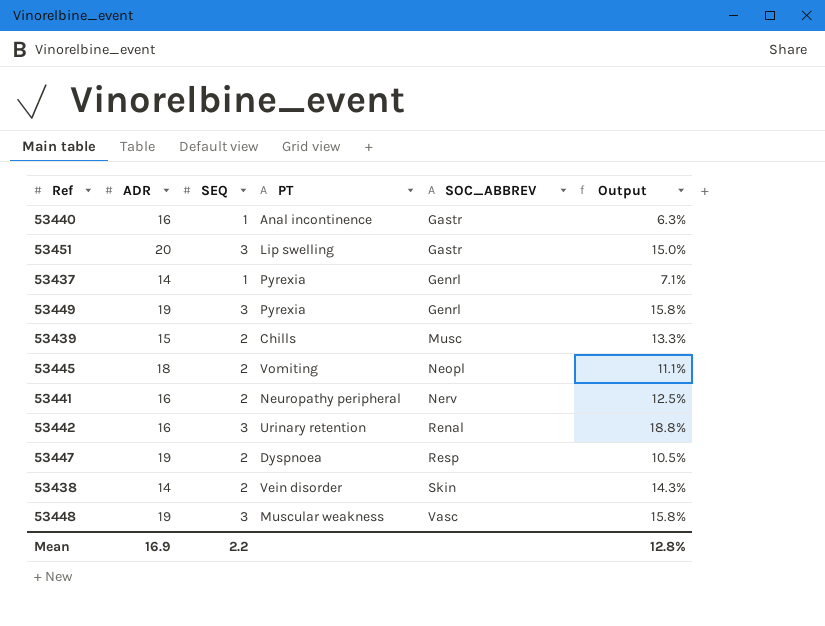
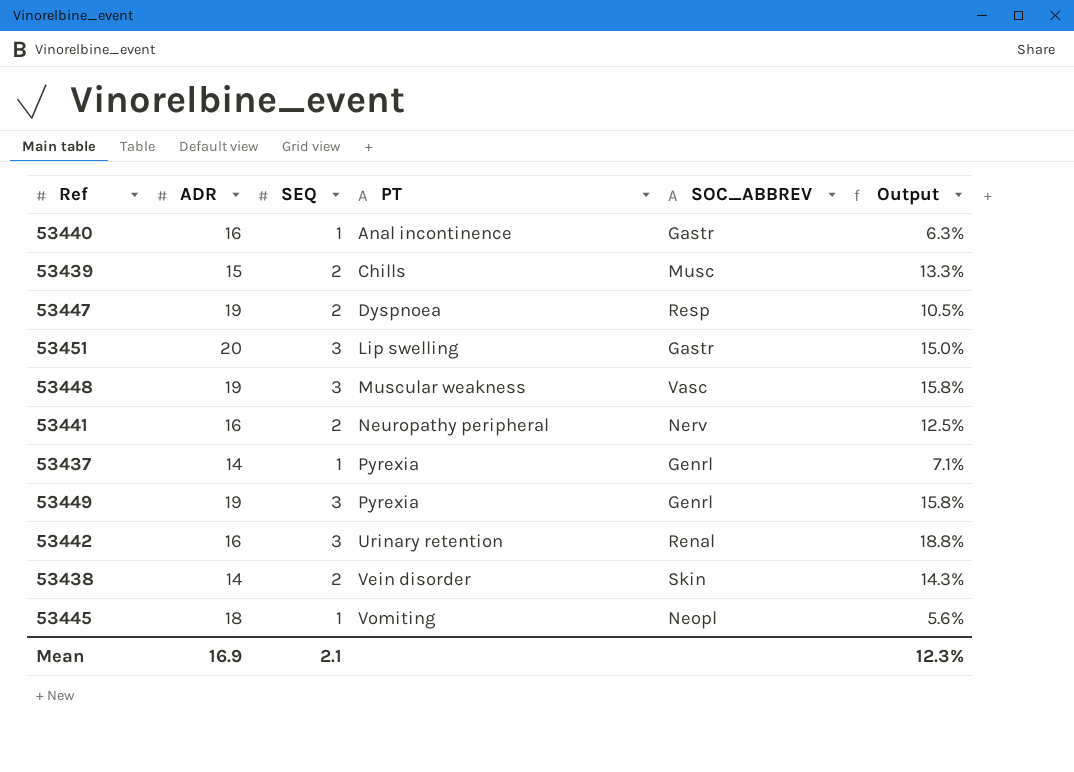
row order: SOC_ABBREV ascending -> PT ascending
53445 | SEQ: 2 -> 1
53445 | Output: 11.1% -> 5.6%
Mean | SEQ: 2.2 -> 2.1
Mean | Output: 12.8% -> 12.3%

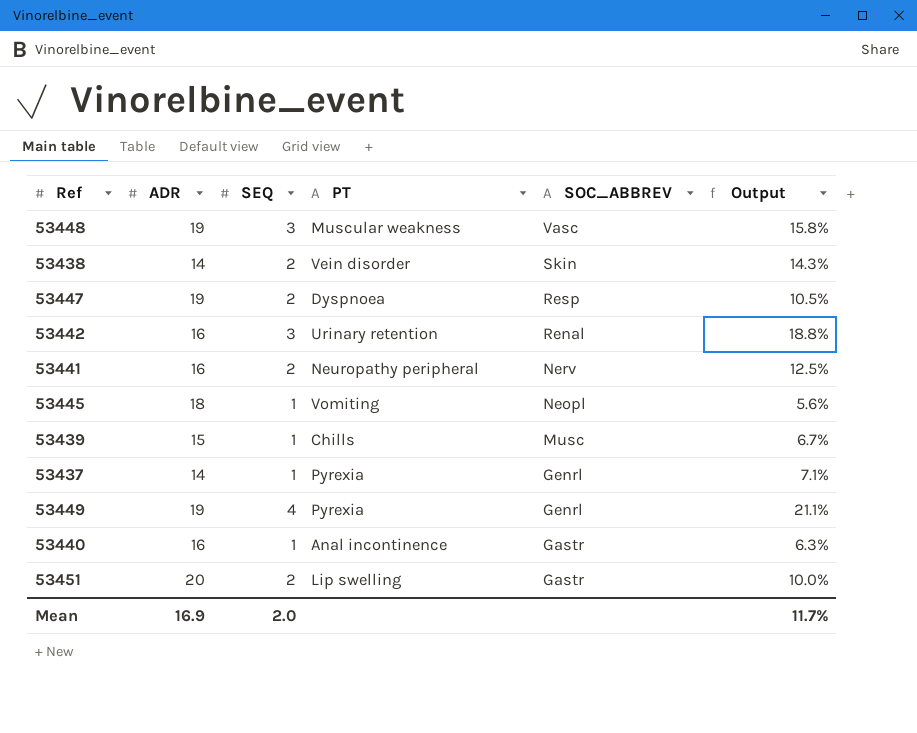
row order: PT ascending -> SOC_ABBREV descending
53439 | SEQ: 2 -> 1
53439 | Output: 13.3% -> 6.7%
53449 | SEQ: 3 -> 4
53449 | Output: 15.8% -> 21.1%
53451 | SEQ: 3 -> 2
53451 | Output: 15.0% -> 10.0%
Mean | SEQ: 2.1 -> 2.0
Mean | Output: 12.3% -> 11.7%

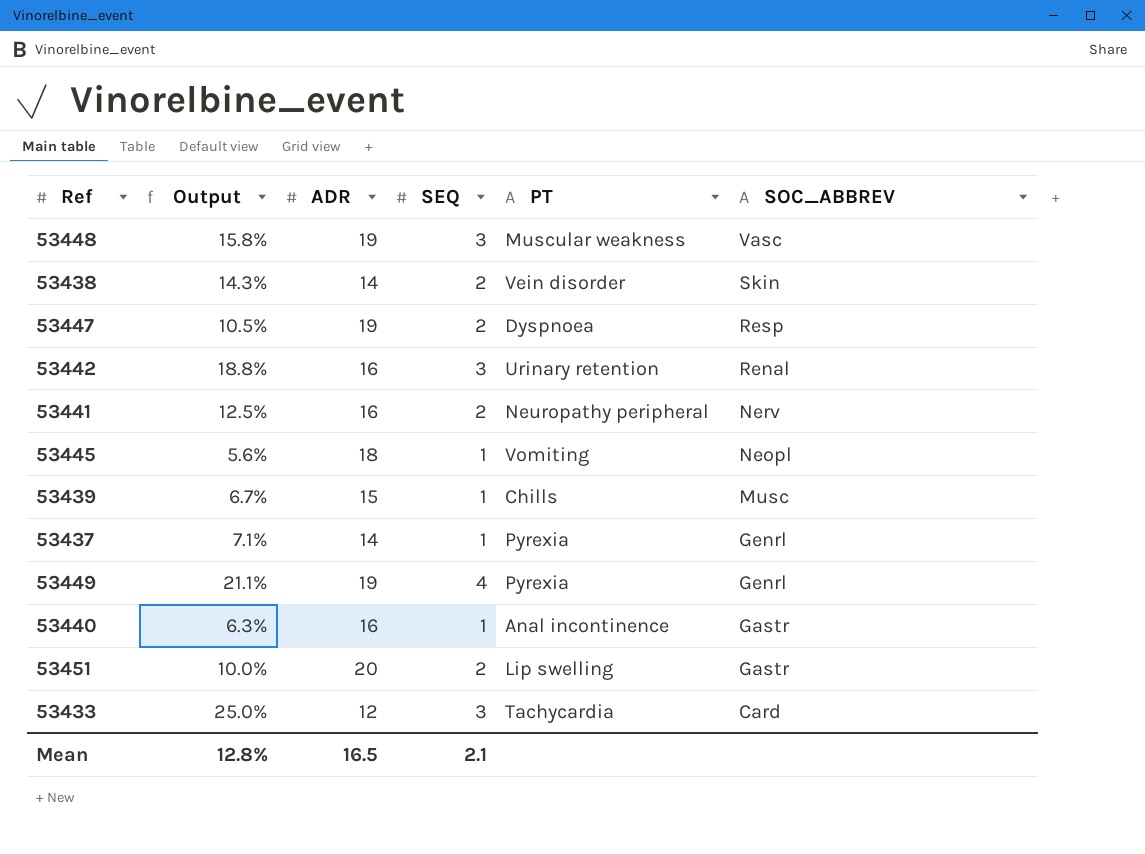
column Output | position: 6 -> 2
row 53433: none -> 25.0% | 12 | 3 | Tachycardia | Card
Mean | Output: 11.7% -> 12.8%
Mean | ADR: 16.9 -> 16.5
Mean | SEQ: 2.0 -> 2.1

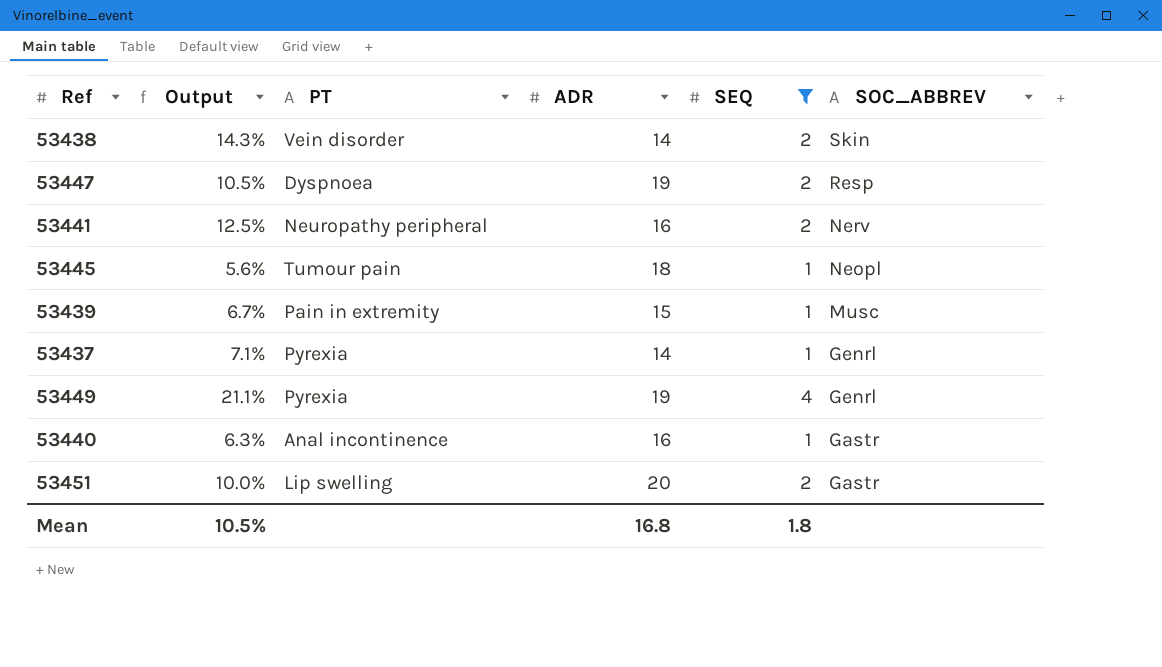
filter: none -> SEQ != 3
column PT | position: 5 -> 3
53445 | PT: Vomiting -> Tumour pain
53439 | PT: Chills -> Pain in extremity
Mean | Output: 12.8% -> 10.5%
Mean | ADR: 16.5 -> 16.8
Mean | SEQ: 2.1 -> 1.8

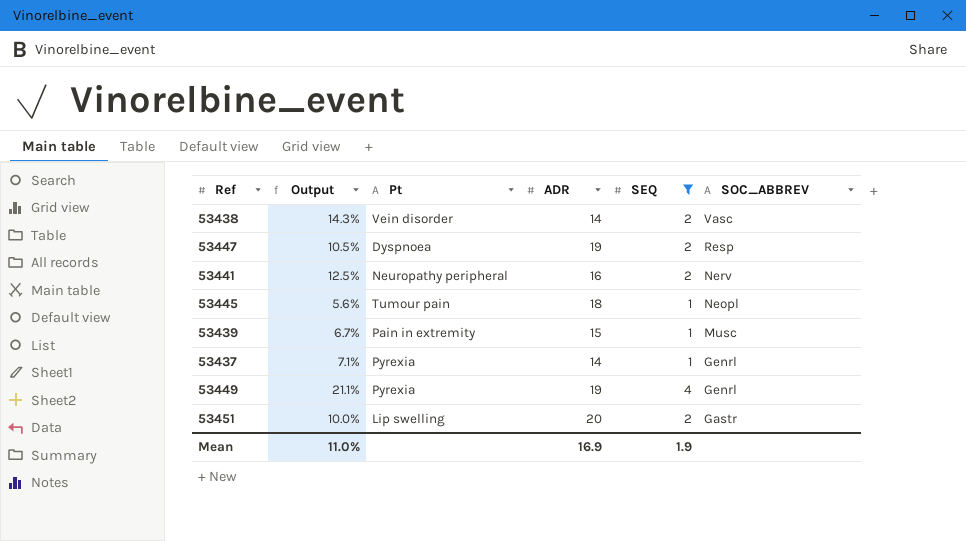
column name: PT -> Pt
row 53440: 6.3% | Anal incontinence | 16 | 1 | Gastr -> none
53438 | SOC_ABBREV: Skin -> Vasc
Mean | Output: 10.5% -> 11.0%
Mean | ADR: 16.8 -> 16.9
Mean | SEQ: 1.8 -> 1.9

